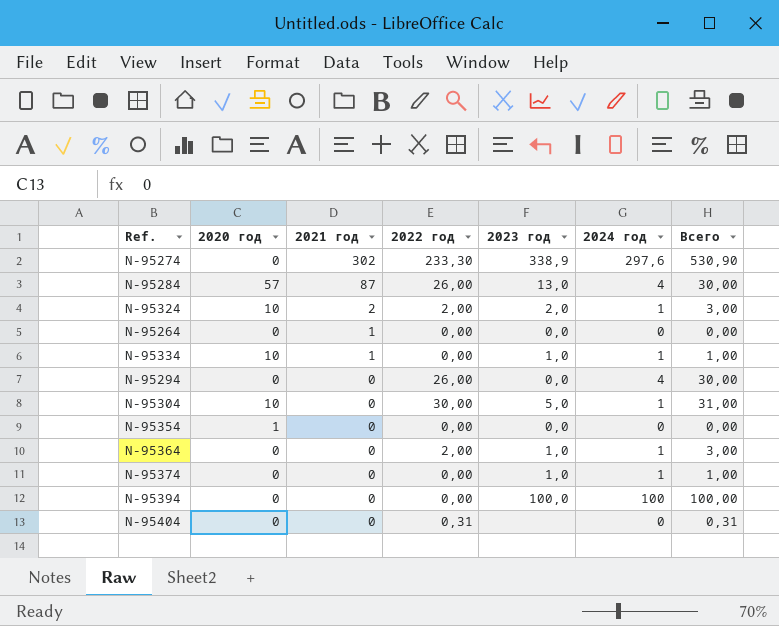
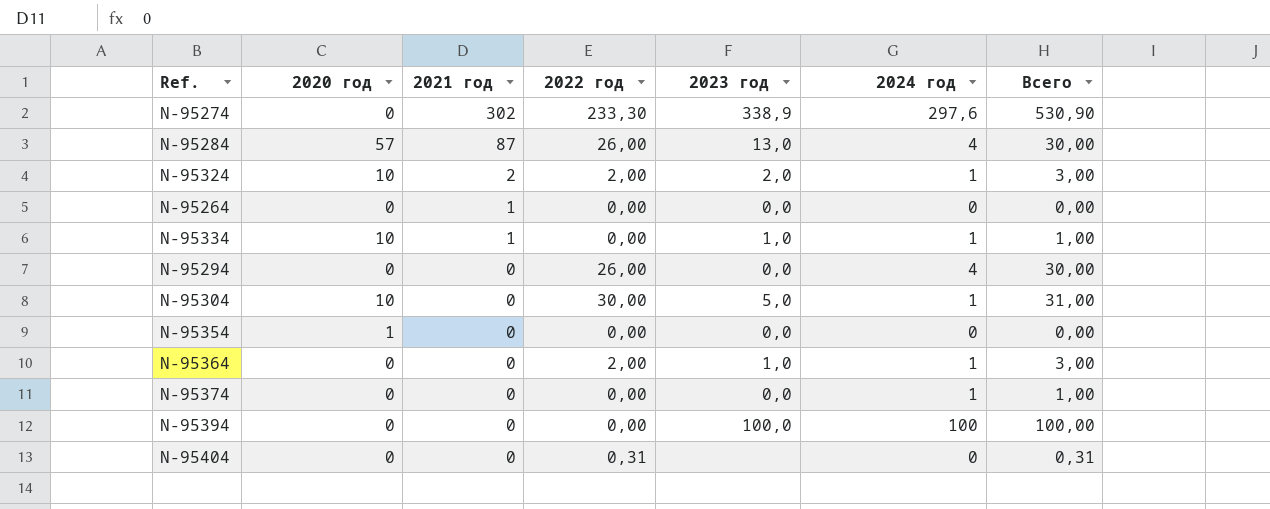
N-95374 | 2023 год: 1,0 -> 0,0

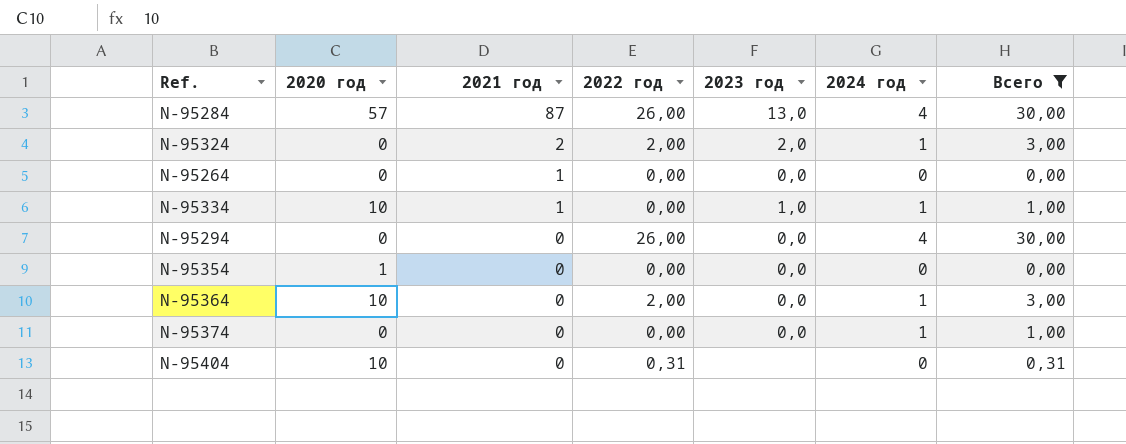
filter: none -> Всего <= 30,00
N-95324 | 2020 год: 10 -> 0
N-95364 | 2020 год: 0 -> 10
N-95364 | 2023 год: 1,0 -> 0,0
N-95404 | 2020 год: 0 -> 10

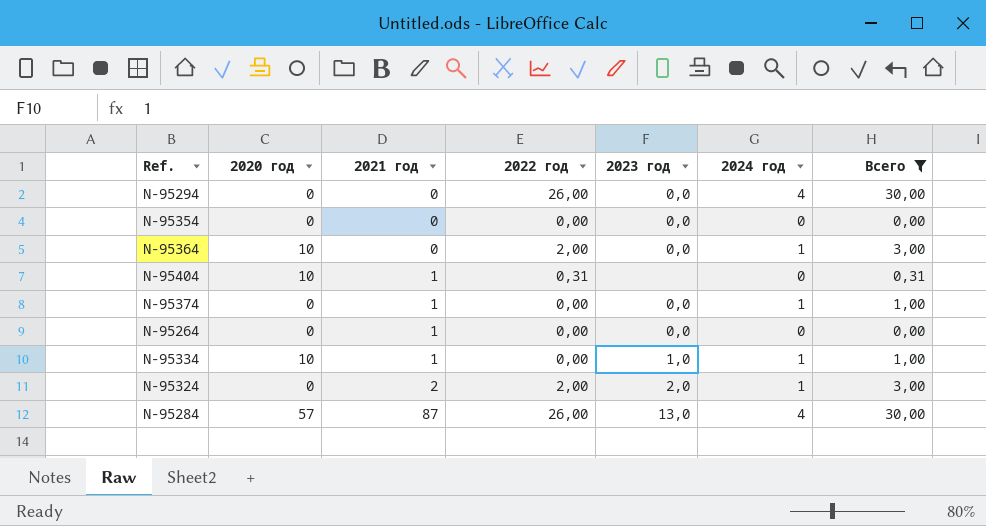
row order: 2021 год descending -> 2021 год ascending
N-95354 | 2020 год: 1 -> 0
N-95404 | 2021 год: 0 -> 1
N-95374 | 2021 год: 0 -> 1

